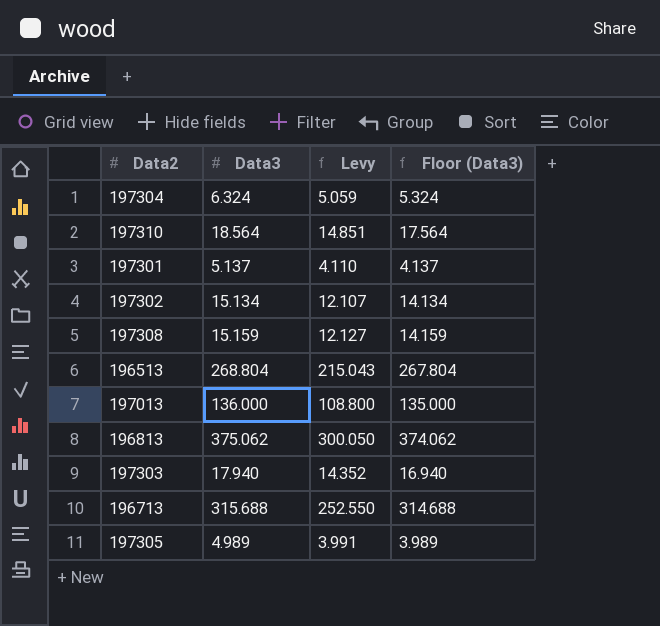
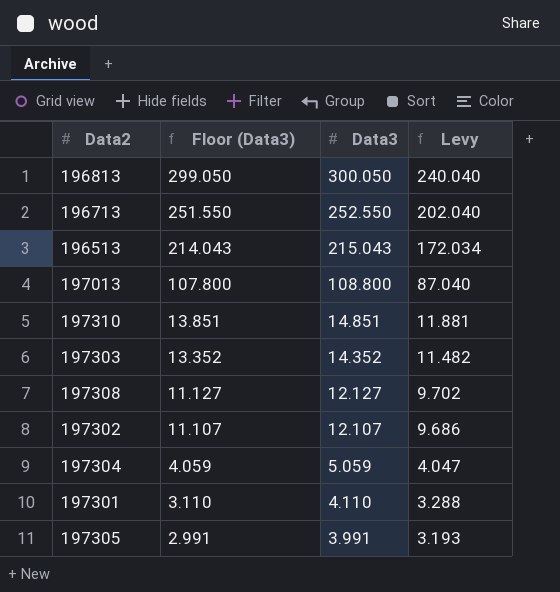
row order: none -> Floor (Data3) descending
column Floor (Data3) | position: 4 -> 2
196813 | Floor (Data3): 374.062 -> 299.050
196813 | Data3: 375.062 -> 300.050
196813 | Levy: 300.050 -> 240.040
196713 | Floor (Data3): 314.688 -> 251.550
196713 | Data3: 315.688 -> 252.550
196713 | Levy: 252.550 -> 202.040
196513 | Floor (Data3): 267.804 -> 214.043
196513 | Data3: 268.804 -> 215.043
196513 | Levy: 215.043 -> 172.034
197013 | Floor (Data3): 135.000 -> 107.800
197013 | Data3: 136.000 -> 108.800
197013 | Levy: 108.800 -> 87.040
197310 | Floor (Data3): 17.564 -> 13.851
197310 | Data3: 18.564 -> 14.851
197310 | Levy: 14.851 -> 11.881
197303 | Floor (Data3): 16.940 -> 13.352
197303 | Data3: 17.940 -> 14.352
197303 | Levy: 14.352 -> 11.482
197308 | Floor (Data3): 14.159 -> 11.127
197308 | Data3: 15.159 -> 12.127
197308 | Levy: 12.127 -> 9.702
197302 | Floor (Data3): 14.134 -> 11.107
197302 | Data3: 15.134 -> 12.107
197302 | Levy: 12.107 -> 9.686
197304 | Floor (Data3): 5.324 -> 4.059
197304 | Data3: 6.324 -> 5.059
197304 | Levy: 5.059 -> 4.047
197301 | Floor (Data3): 4.137 -> 3.110
197301 | Data3: 5.137 -> 4.110
197301 | Levy: 4.110 -> 3.288
197305 | Floor (Data3): 3.989 -> 2.991
197305 | Data3: 4.989 -> 3.991
197305 | Levy: 3.991 -> 3.193

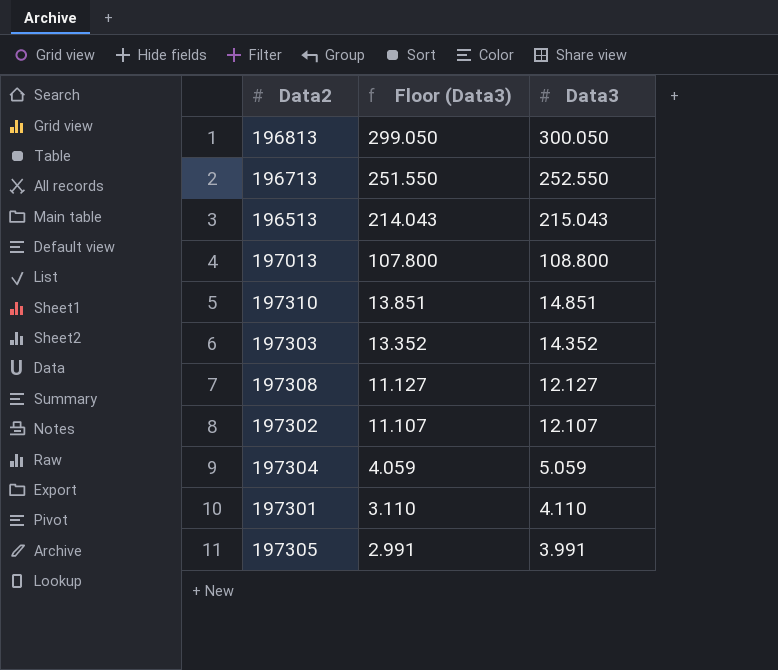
column Levy | formula: [Data3] * 0.8 -> none

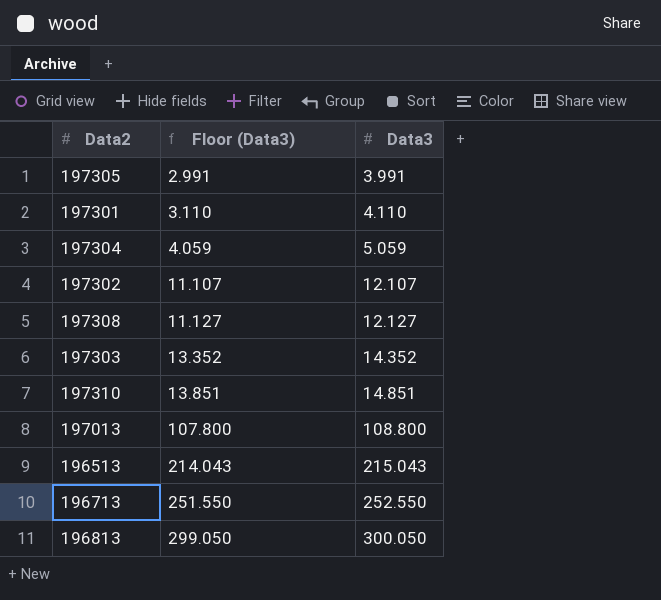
row order: Floor (Data3) descending -> Floor (Data3) ascending

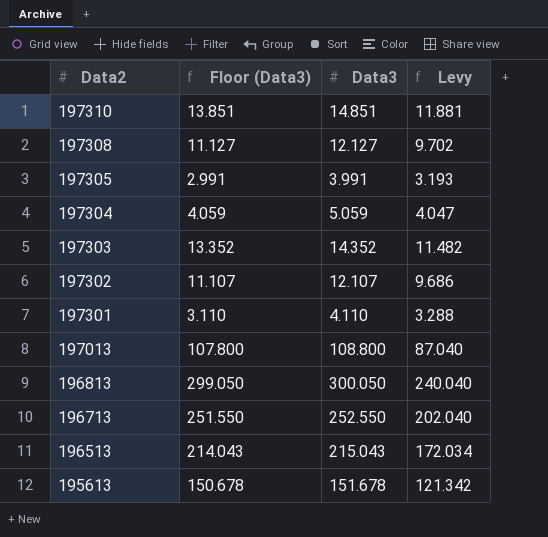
row order: Floor (Data3) ascending -> Data2 descending
column Levy | formula: none -> [Data3] * 0.8
row 195613: none -> 150.678 | 151.678 | 121.342

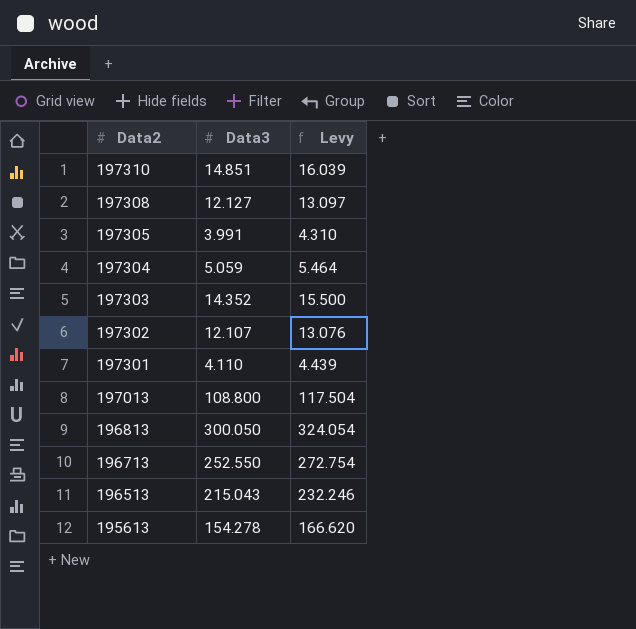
column Floor (Data3) | formula: [Data3] - 1 -> none
column Levy | formula: [Data3] * 0.8 -> [Data3] * 1.08
195613 | Data3: 151.678 -> 154.278

